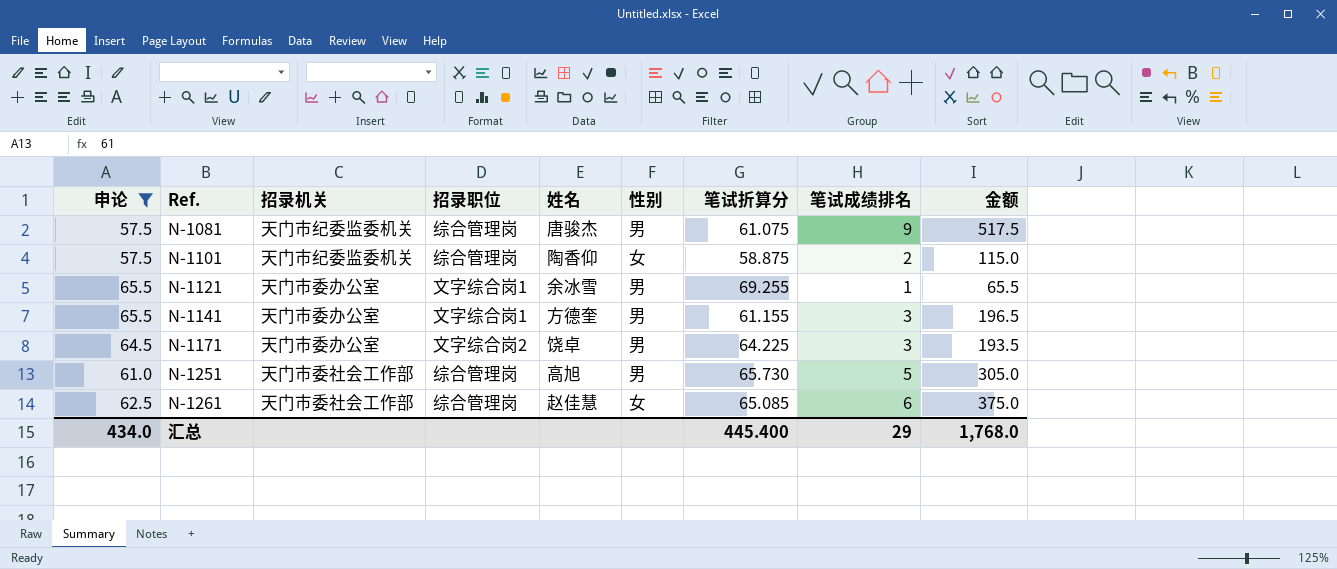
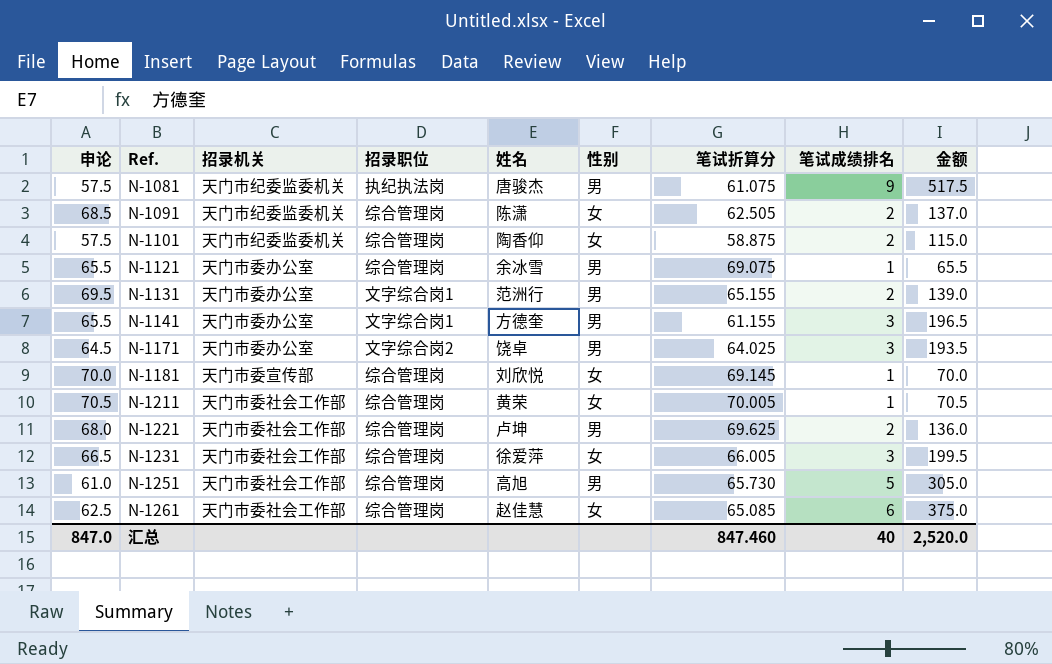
filter: 申论 <= 65.5 -> none
N-1081 | 招录职位: 综合管理岗 -> 执纪执法岗
N-1121 | 招录职位: 文字综合岗1 -> 综合管理岗
N-1121 | 笔试折算分: 69.255 -> 69.075
N-1171 | 笔试折算分: 64.225 -> 64.025
汇总 | 申论: 434.0 -> 847.0
汇总 | 笔试折算分: 445.400 -> 847.460
汇总 | 笔试成绩排名: 29 -> 40
汇总 | 金额: 1,768.0 -> 2,520.0

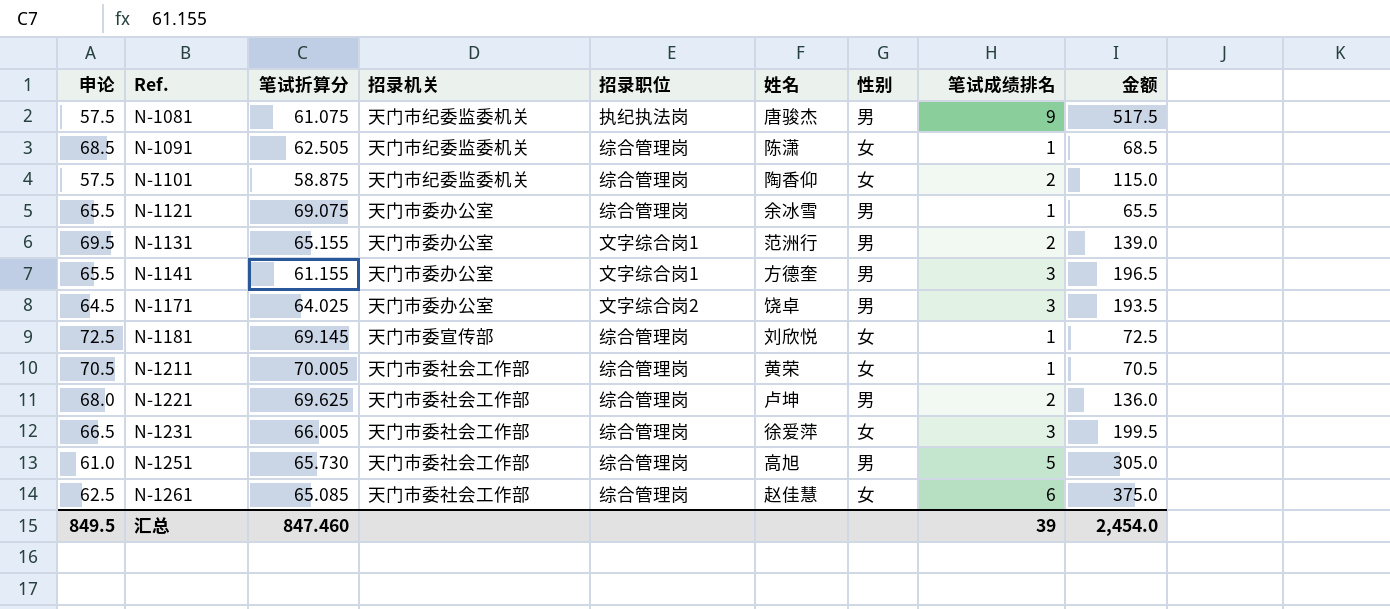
column 笔试折算分 | position: 7 -> 3
N-1091 | 笔试成绩排名: 2 -> 1
N-1091 | 金额: 137.0 -> 68.5
N-1181 | 申论: 70.0 -> 72.5
N-1181 | 金额: 70.0 -> 72.5
汇总 | 申论: 847.0 -> 849.5
汇总 | 笔试成绩排名: 40 -> 39
汇总 | 金额: 2,520.0 -> 2,454.0

